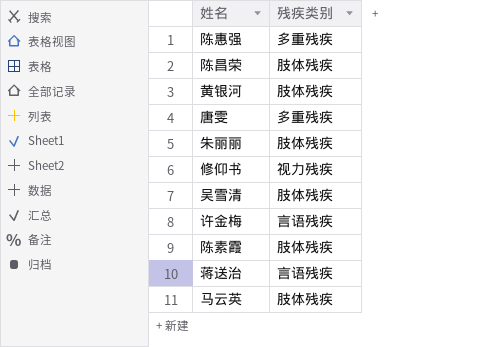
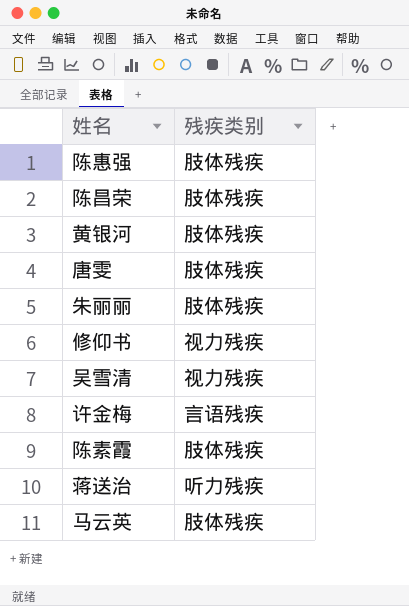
陈惠强 | 残疾类别: 多重残疾 -> 肢体残疾
唐雯 | 残疾类别: 多重残疾 -> 肢体残疾
吴雪清 | 残疾类别: 肢体残疾 -> 视力残疾
蒋送治 | 残疾类别: 言语残疾 -> 听力残疾

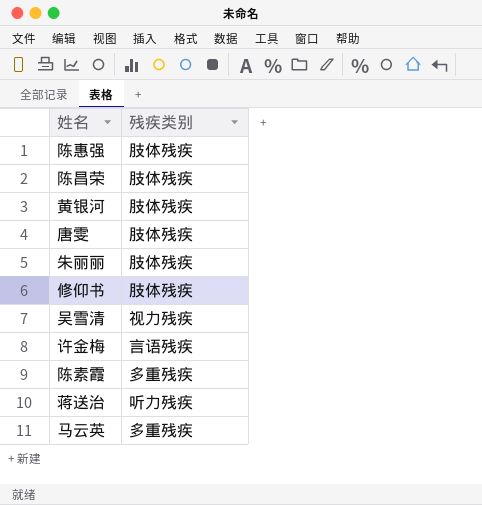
修仰书 | 残疾类别: 视力残疾 -> 肢体残疾
陈素霞 | 残疾类别: 肢体残疾 -> 多重残疾
马云英 | 残疾类别: 肢体残疾 -> 多重残疾

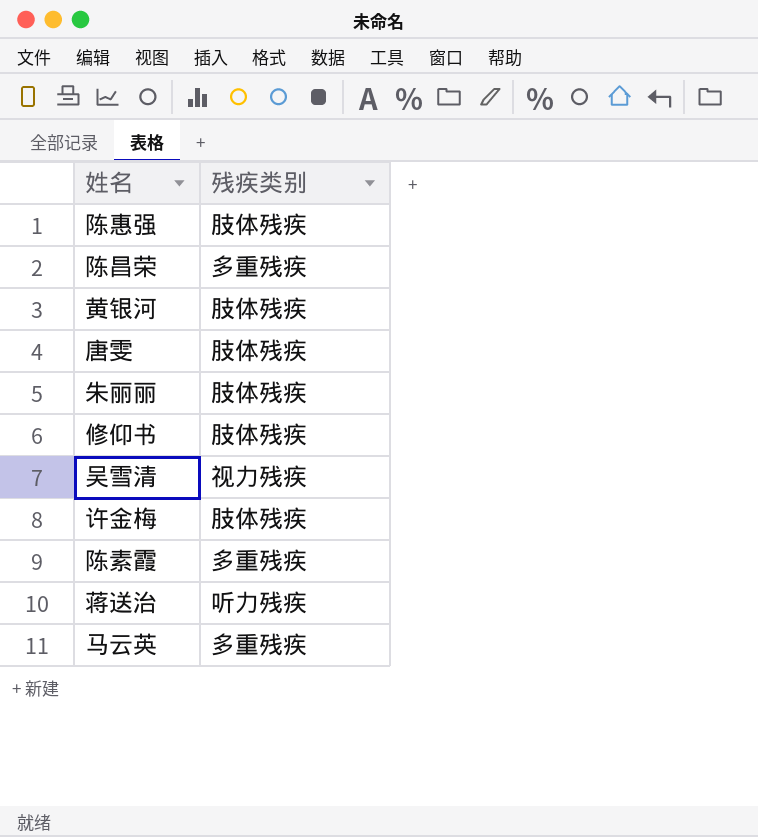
陈昌荣 | 残疾类别: 肢体残疾 -> 多重残疾
许金梅 | 残疾类别: 言语残疾 -> 肢体残疾

